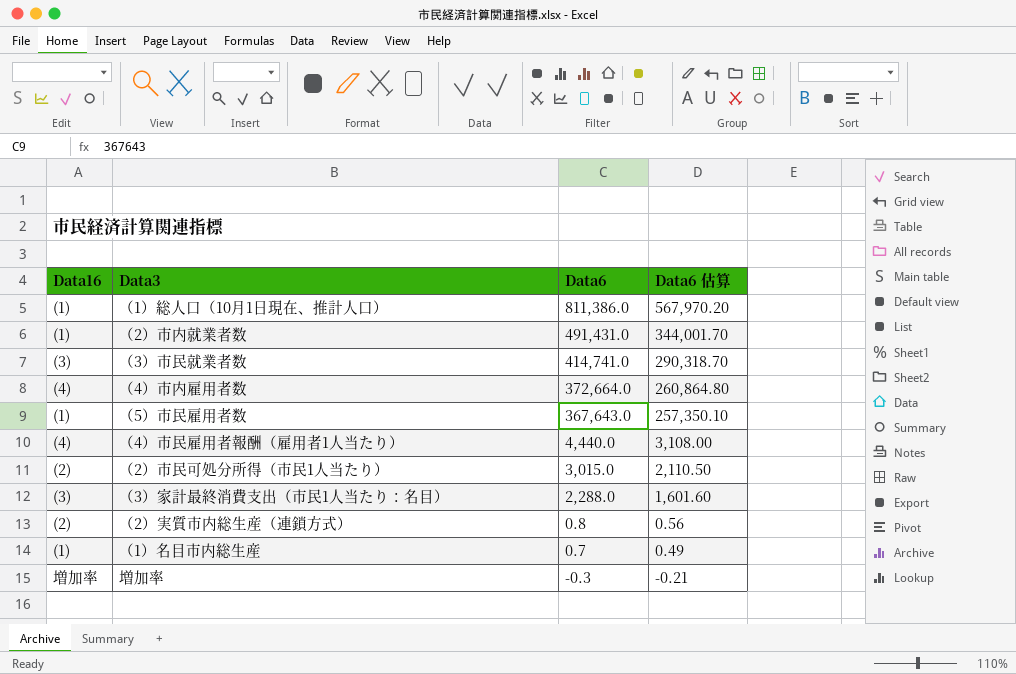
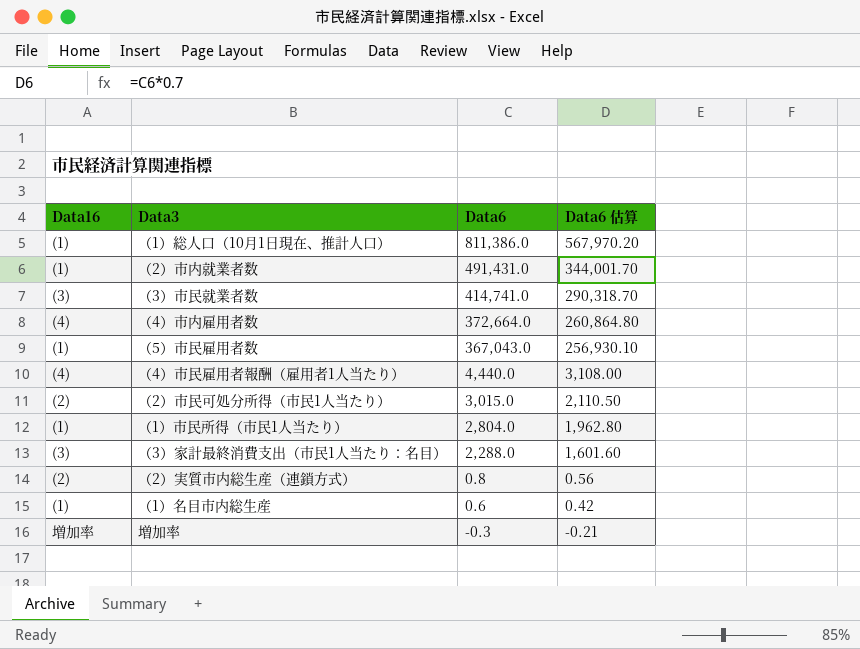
（5）市民雇用者数 | Data6: 367,643.0 -> 367,043.0
（5）市民雇用者数 | Data6 估算: 257,350.10 -> 256,930.10
row （1）市民所得（市民1人当たり）: none -> (1) | 2,804.0 | 1,962.80
（1）名目市内総生産 | Data6: 0.7 -> 0.6
（1）名目市内総生産 | Data6 估算: 0.49 -> 0.42

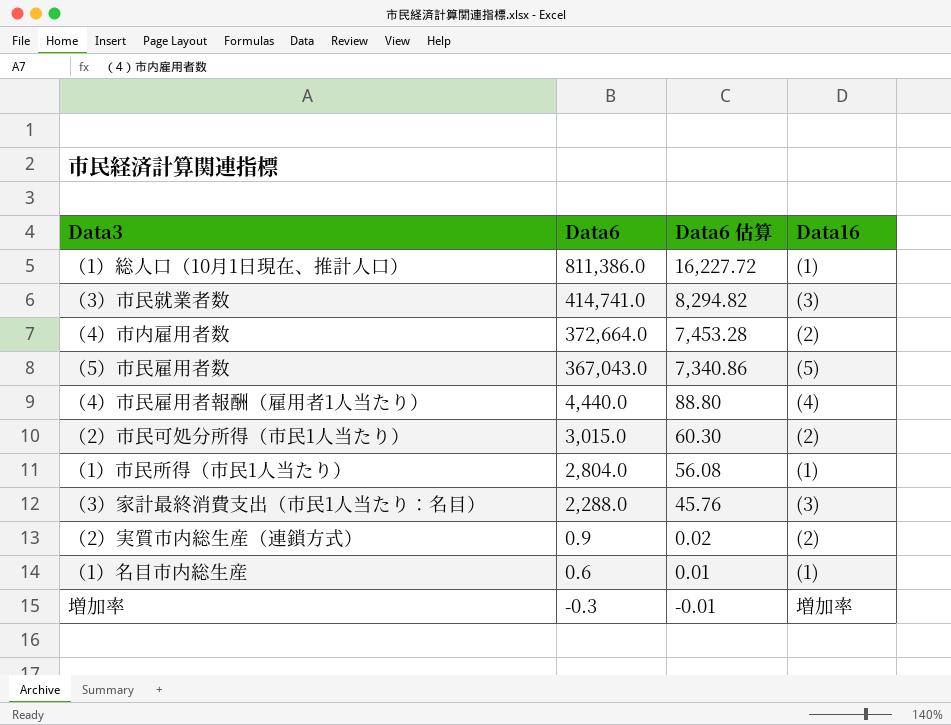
column Data6 估算 | formula: [Data6] * 0.7 -> [Data6] * 0.02
column Data16 | position: 1 -> 4
row （2）市内就業者数: (1) | 491,431.0 | 344,001.70 -> none
（4）市内雇用者数 | Data16: (4) -> (2)
（5）市民雇用者数 | Data16: (1) -> (5)
（2）実質市内総生産（連鎖方式） | Data6: 0.8 -> 0.9

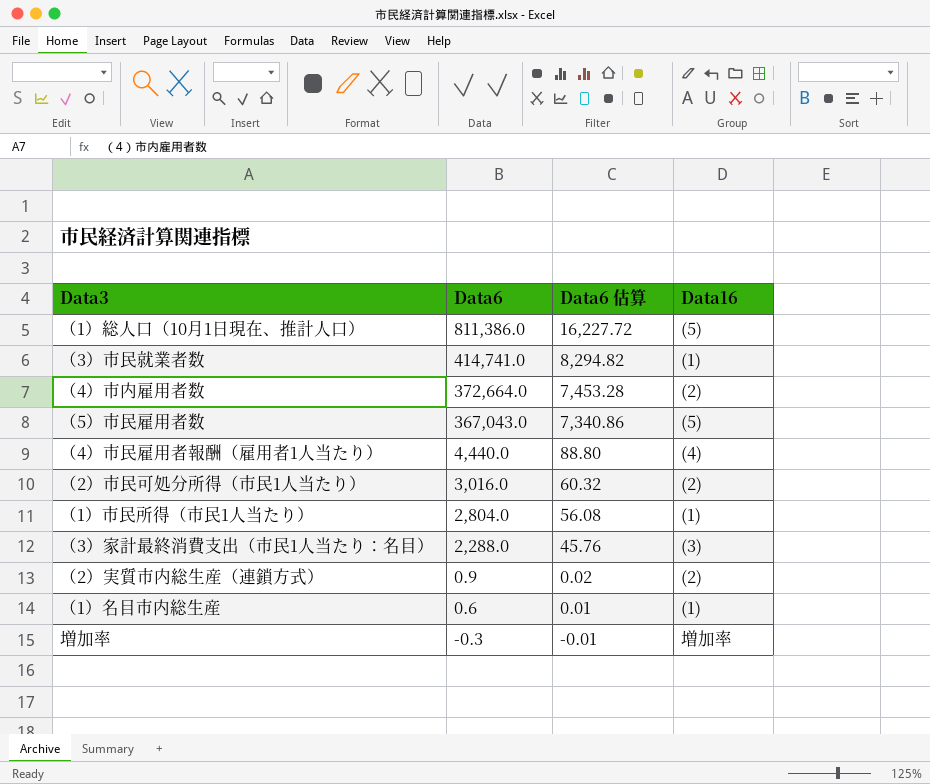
（1）総人口（10月1日現在、推計人口） | Data16: (1) -> (5)
（3）市民就業者数 | Data16: (3) -> (1)
（2）市民可処分所得（市民1人当たり） | Data6: 3,015.0 -> 3,016.0
（2）市民可処分所得（市民1人当たり） | Data6 估算: 60.30 -> 60.32

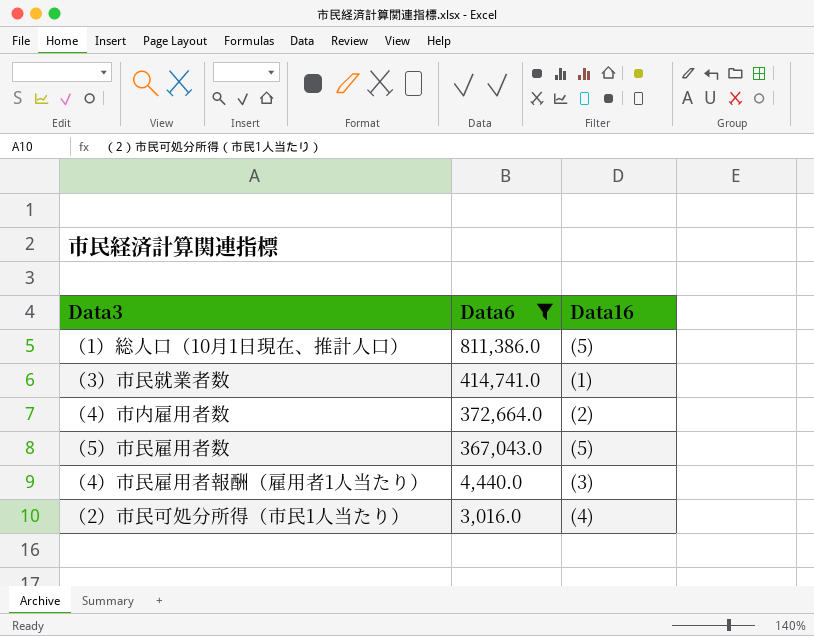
filter: none -> Data6 >= 3,016.0
column Data6 估算 | formula: [Data6] * 0.02 -> none
（4）市民雇用者報酬（雇用者1人当たり） | Data16: (4) -> (3)
（2）市民可処分所得（市民1人当たり） | Data16: (2) -> (4)

